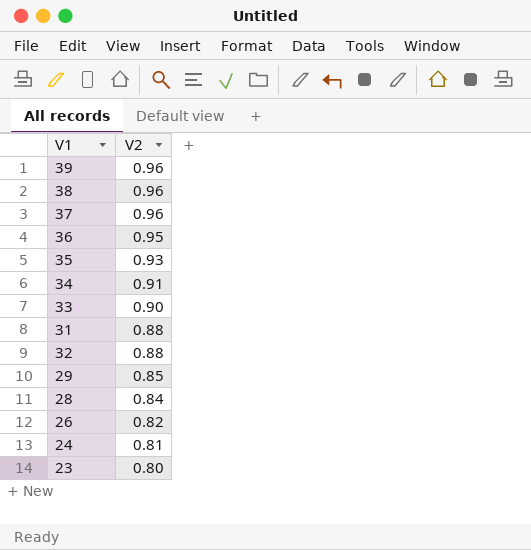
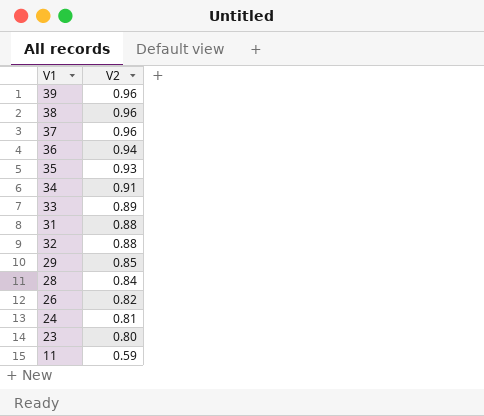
36 | V2: 0.95 -> 0.94
33 | V2: 0.90 -> 0.89
row 11: none -> 0.59

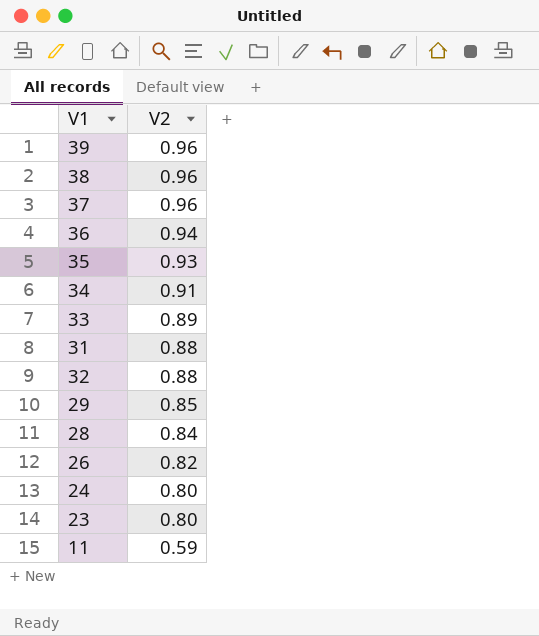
24 | V2: 0.81 -> 0.80

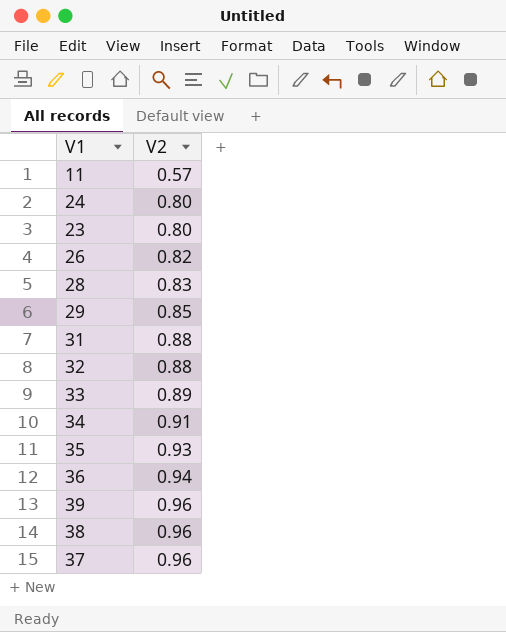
row order: V2 descending -> V2 ascending
11 | V2: 0.59 -> 0.57
28 | V2: 0.84 -> 0.83

